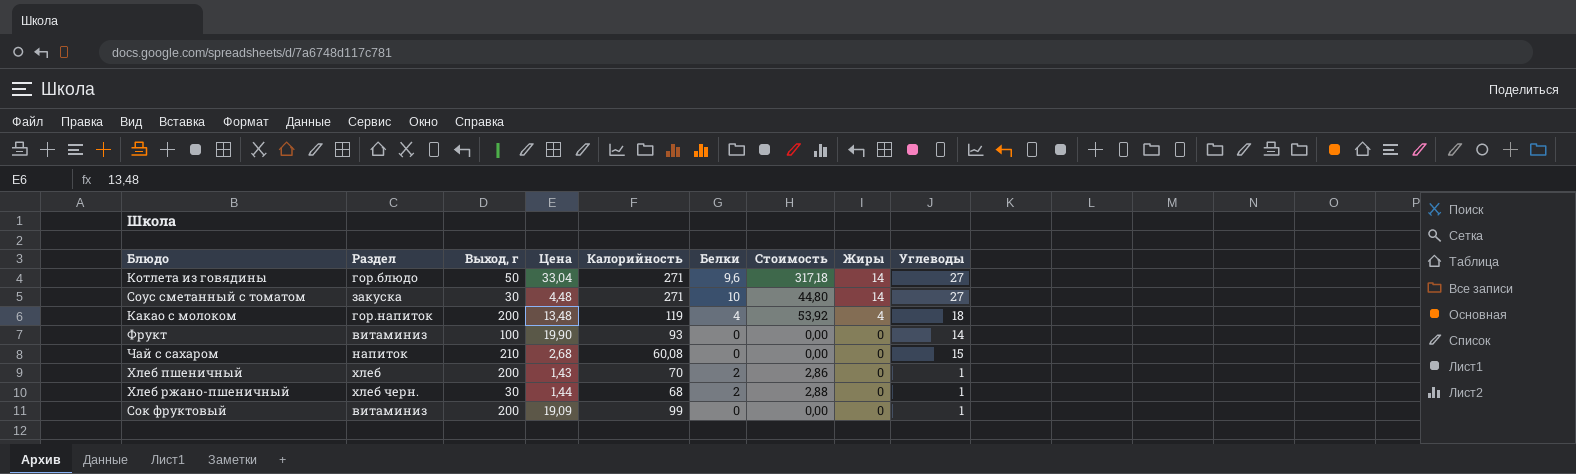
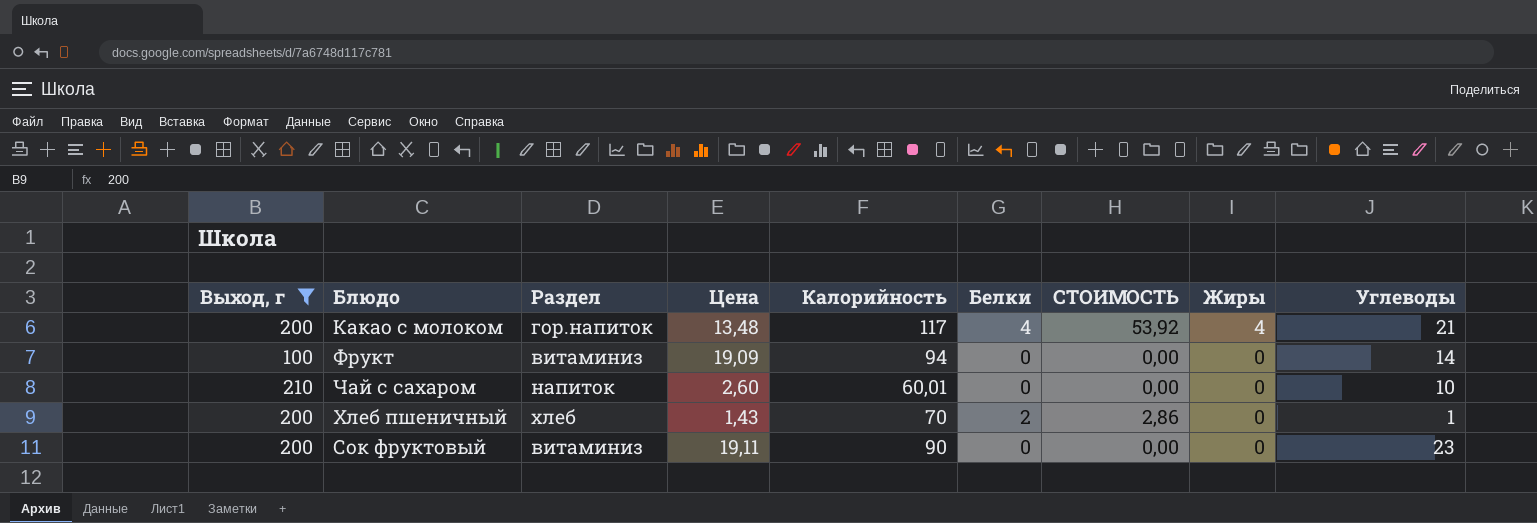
filter: none -> Выход, г >= 100
column Выход, г | position: 3 -> 1
column name: Стоимость -> СТОИМОСТЬ
Какао с молоком | Калорийность: 119 -> 117
Какао с молоком | Углеводы: 18 -> 21
Фрукт | Цена: 19,90 -> 19,09
Фрукт | Калорийность: 93 -> 94
Чай с сахаром | Цена: 2,68 -> 2,60
Чай с сахаром | Калорийность: 60,08 -> 60,01
Чай с сахаром | Углеводы: 15 -> 10
Сок фруктовый | Цена: 19,09 -> 19,11
Сок фруктовый | Калорийность: 99 -> 90
Сок фруктовый | Углеводы: 1 -> 23

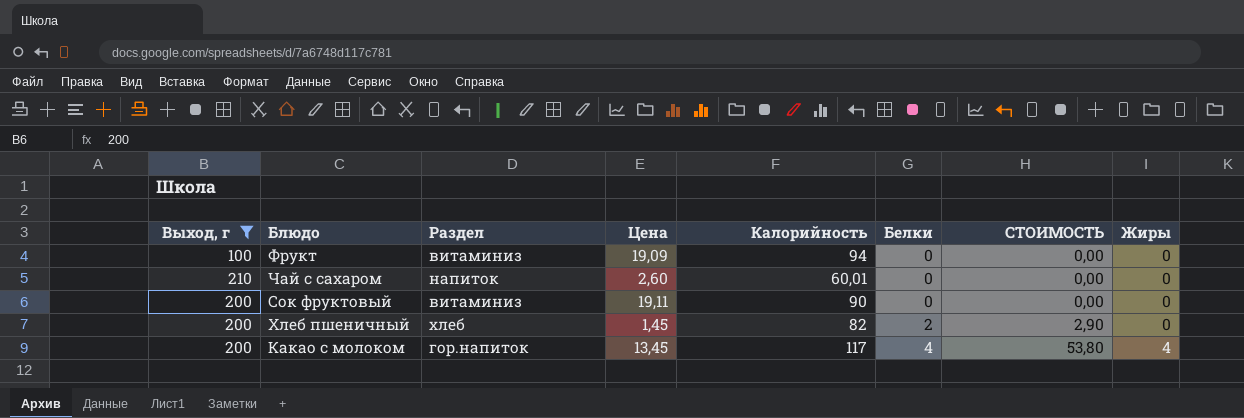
row order: Жиры descending -> Белки ascending
column Углеводы | position: 9 -> none
Хлеб пшеничный | Цена: 1,43 -> 1,45
Хлеб пшеничный | Калорийность: 70 -> 82
Хлеб пшеничный | СТОИМОСТЬ: 2,86 -> 2,90
Какао с молоком | Цена: 13,48 -> 13,45
Какао с молоком | СТОИМОСТЬ: 53,92 -> 53,80

